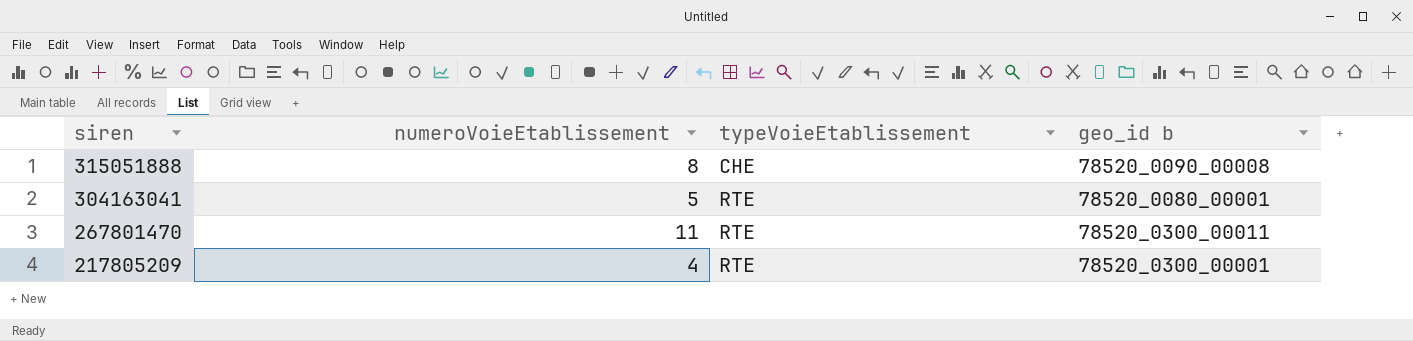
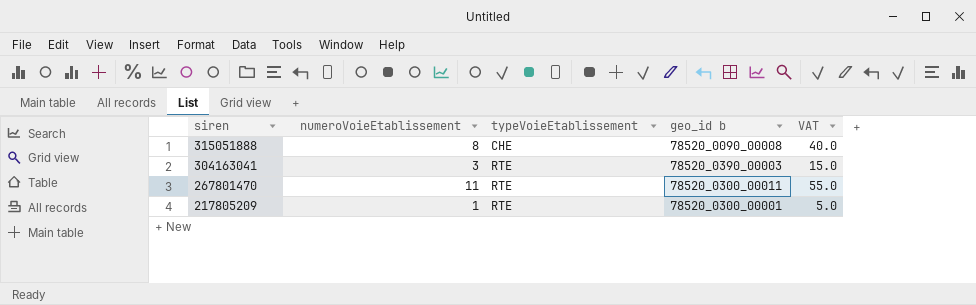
column VAT | formula: none -> [numeroVoieEtablissement] * 5
304163041 | numeroVoieEtablissement: 5 -> 3
304163041 | geo_id b: 78520_0080_00001 -> 78520_0390_00003
217805209 | numeroVoieEtablissement: 4 -> 1

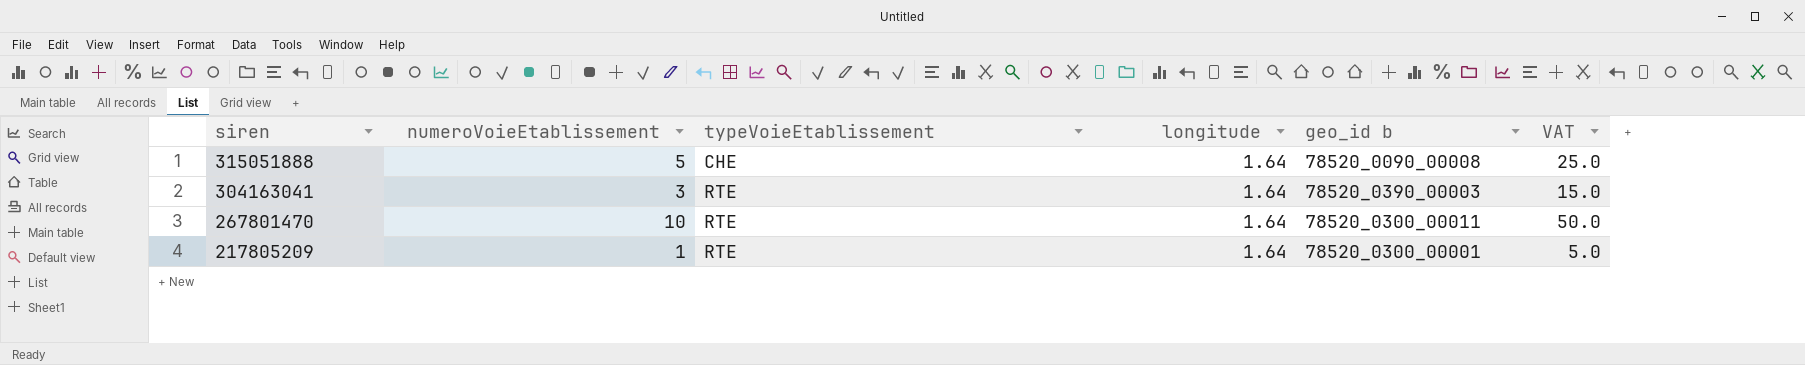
column longitude | position: none -> 4
315051888 | numeroVoieEtablissement: 8 -> 5
315051888 | VAT: 40.0 -> 25.0
267801470 | numeroVoieEtablissement: 11 -> 10
267801470 | VAT: 55.0 -> 50.0

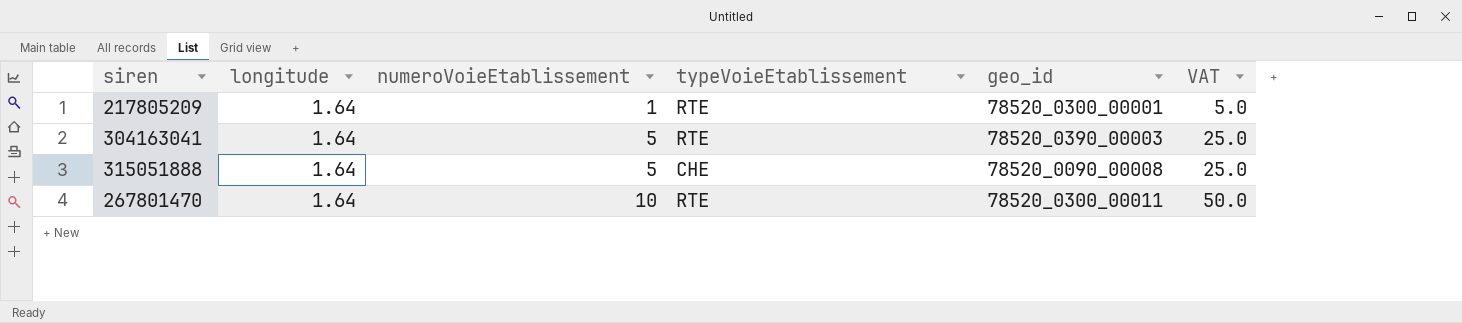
row order: siren descending -> numeroVoieEtablissement ascending
column longitude | position: 4 -> 2
column name: geo_id b -> geo_id
304163041 | numeroVoieEtablissement: 3 -> 5
304163041 | VAT: 15.0 -> 25.0

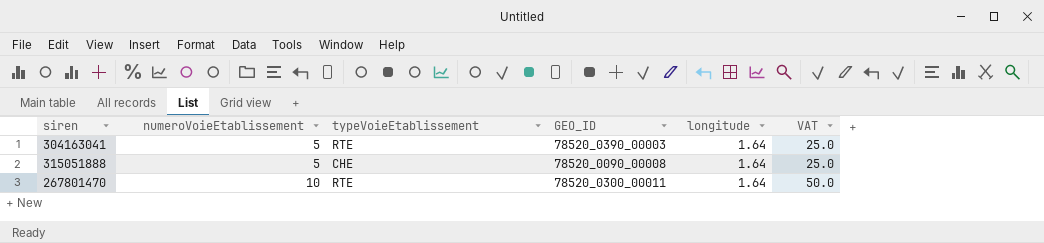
column name: geo_id -> GEO_ID
column longitude | position: 2 -> 5
row 217805209: 1.64 | 1 | RTE | 78520_0300_00001 | 5.0 -> none

